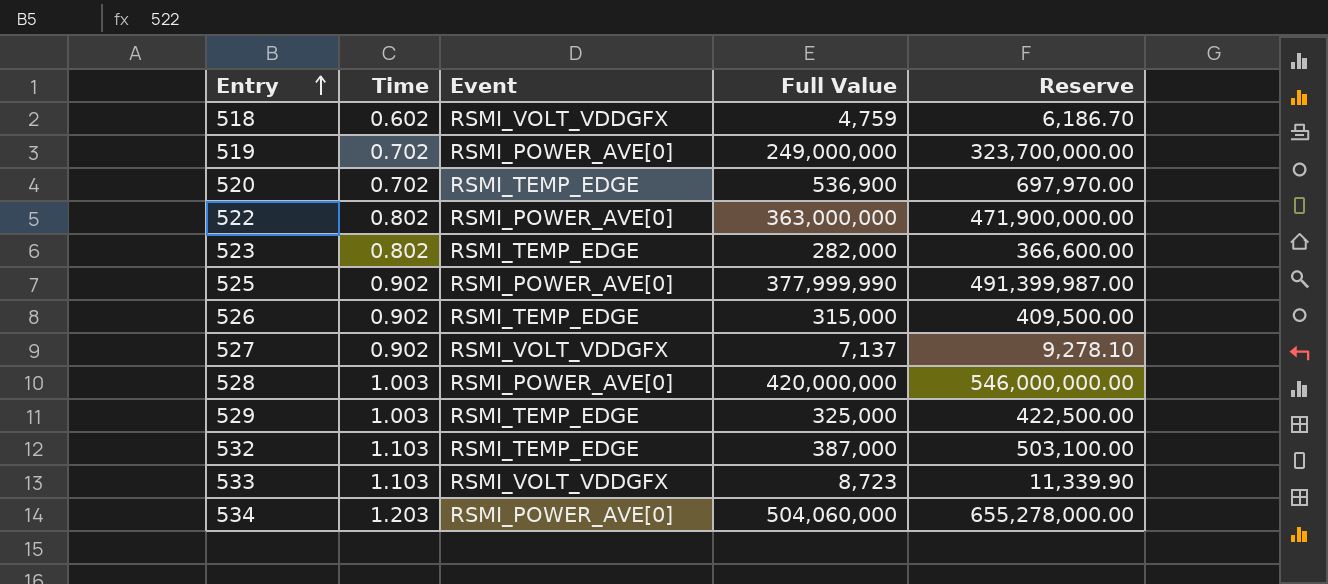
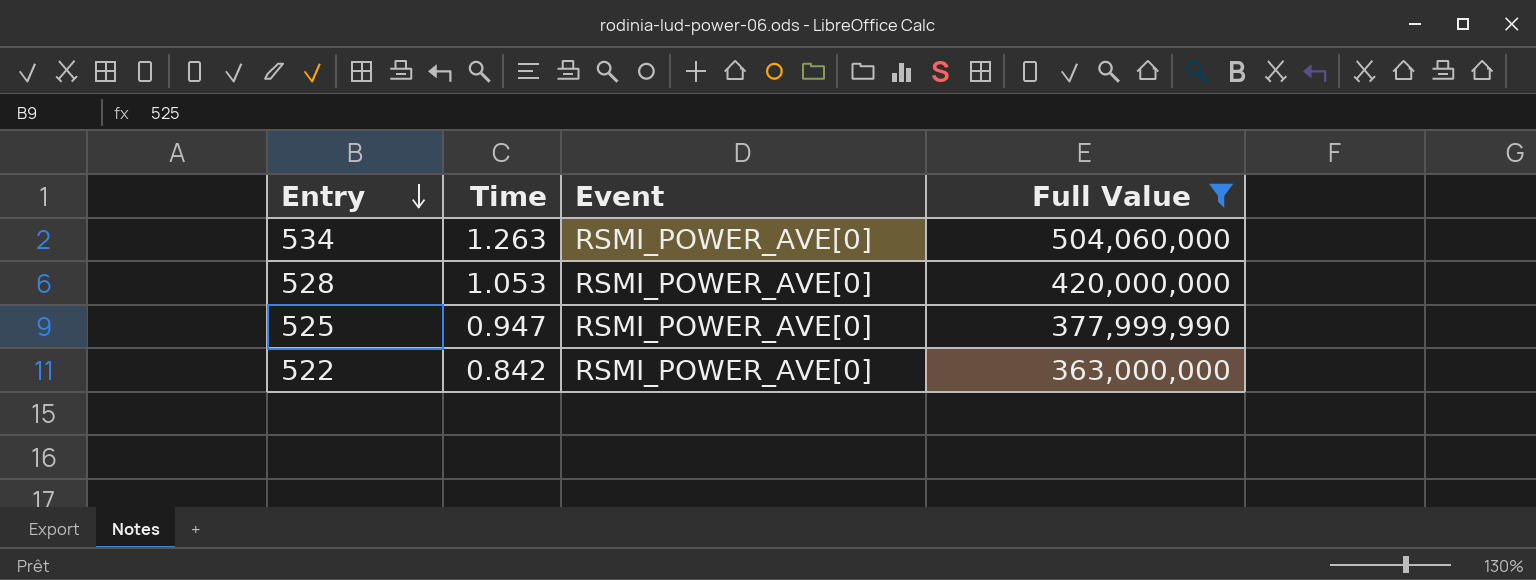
filter: none -> Full Value >= 363,000,000
row order: Entry ascending -> Entry descending
column Reserve | formula: [Full Value] * 1.3 -> none
534 | Time: 1.203 -> 1.263
528 | Time: 1.003 -> 1.053
525 | Time: 0.902 -> 0.947
522 | Time: 0.802 -> 0.842

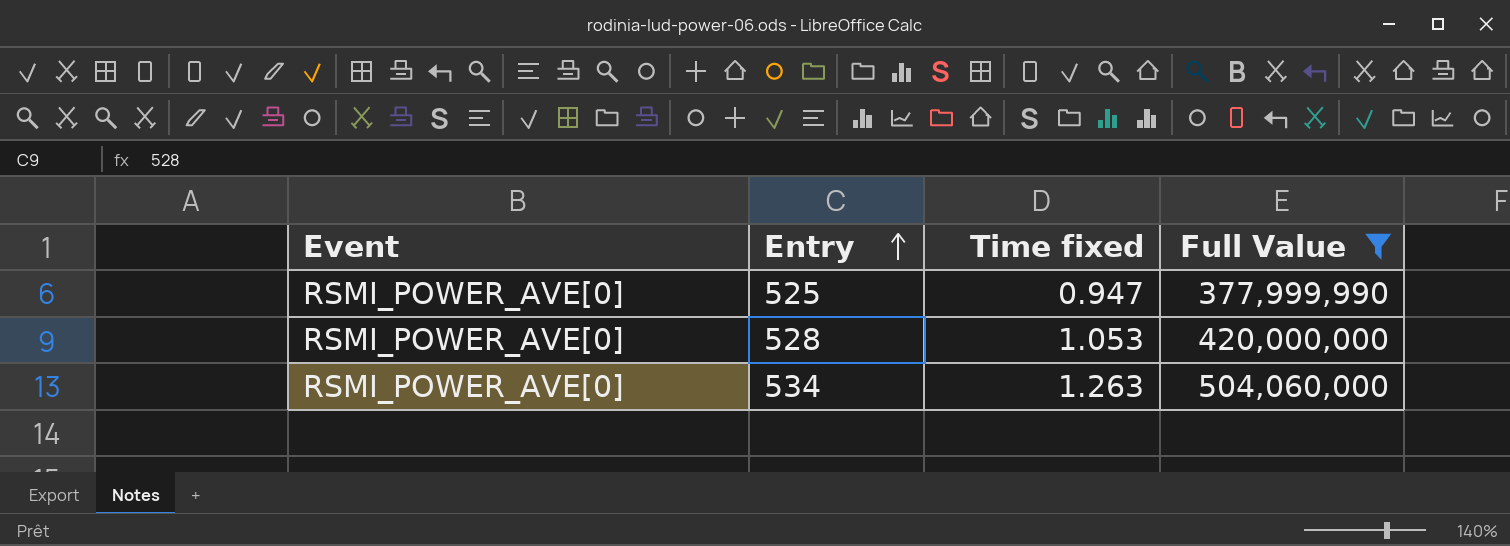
row order: Entry descending -> Entry ascending
column Event | position: 3 -> 1
column name: Time -> Time fixed
row 522: 0.842 | RSMI_POWER_AVE[0] | 363,000,000 -> none

